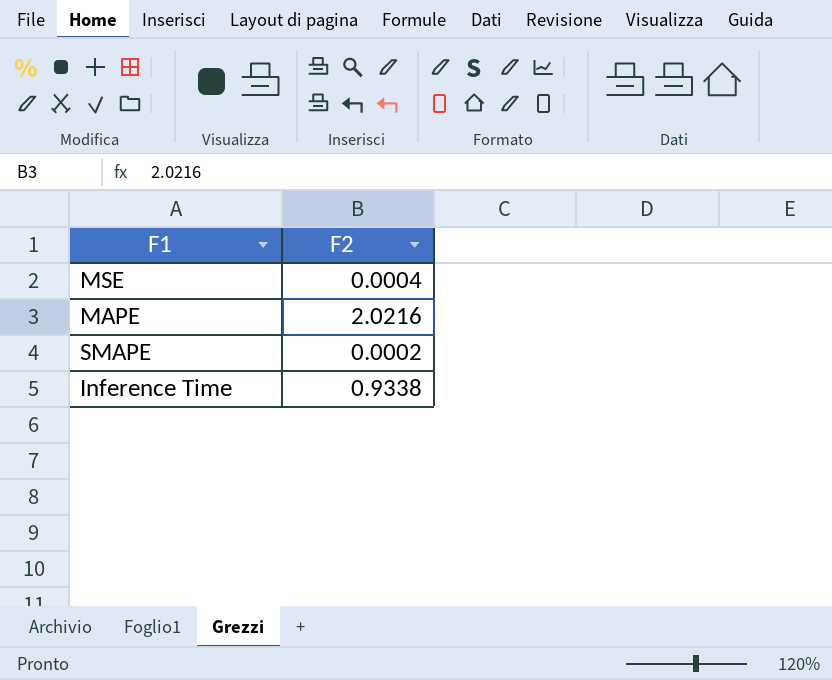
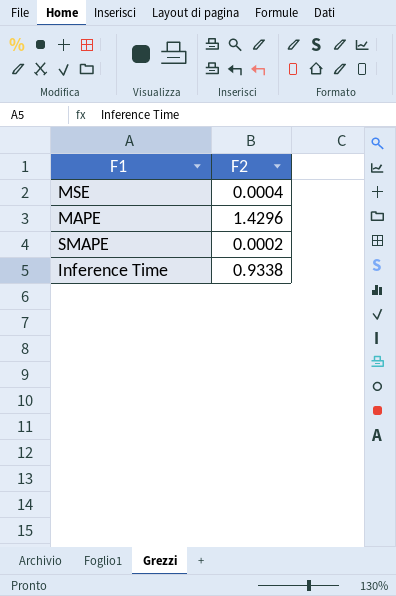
MAPE | F2: 2.0216 -> 1.4296

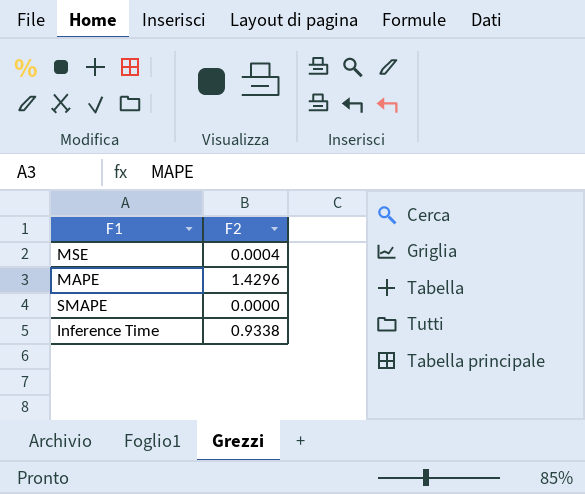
SMAPE | F2: 0.0002 -> 0.0000

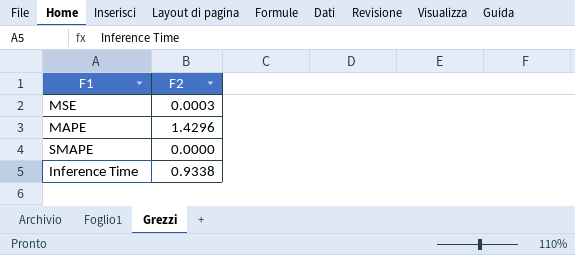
MSE | F2: 0.0004 -> 0.0003

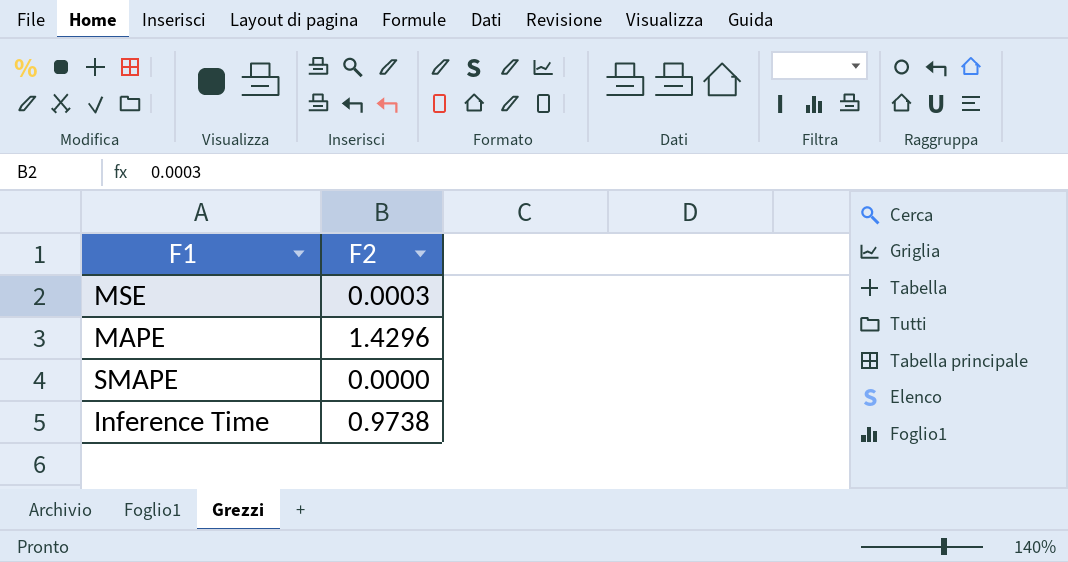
Inference Time | F2: 0.9338 -> 0.9738

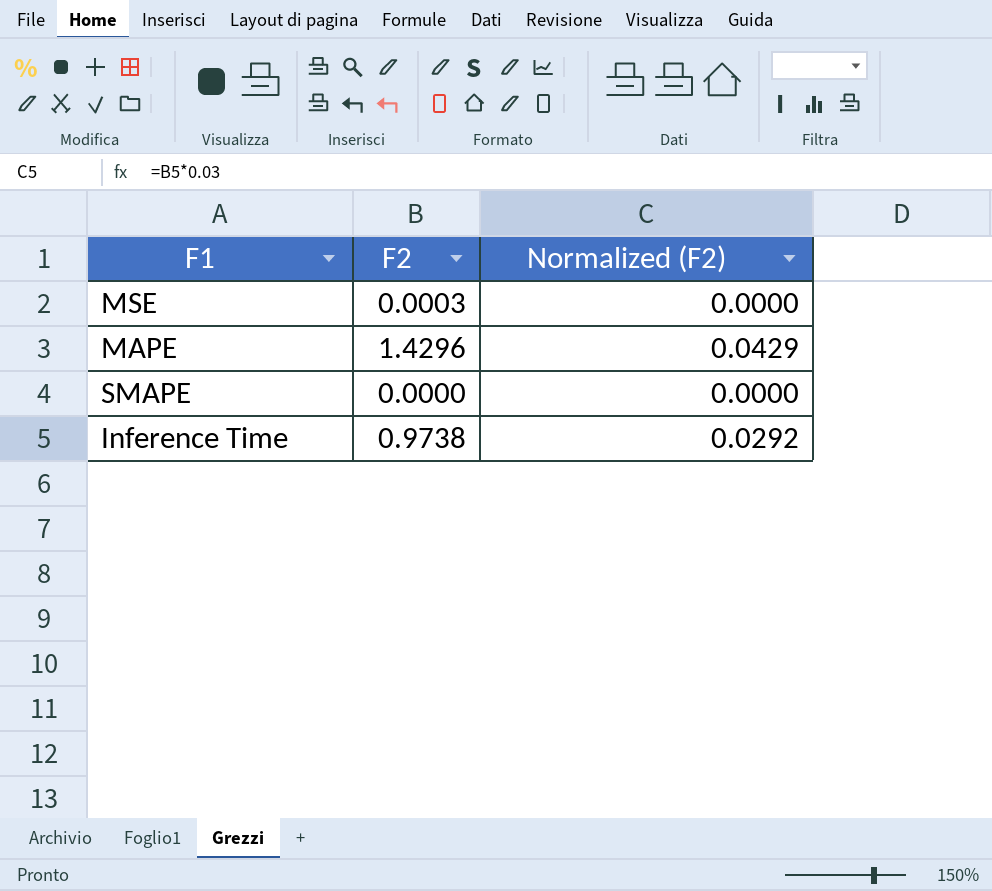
column Normalized (F2) | formula: none -> [F2] * 0.03

